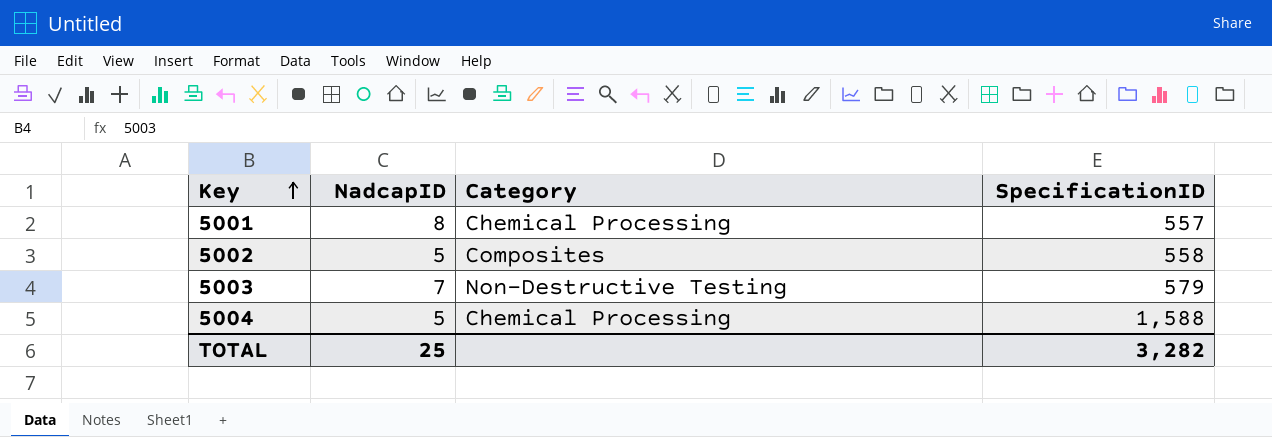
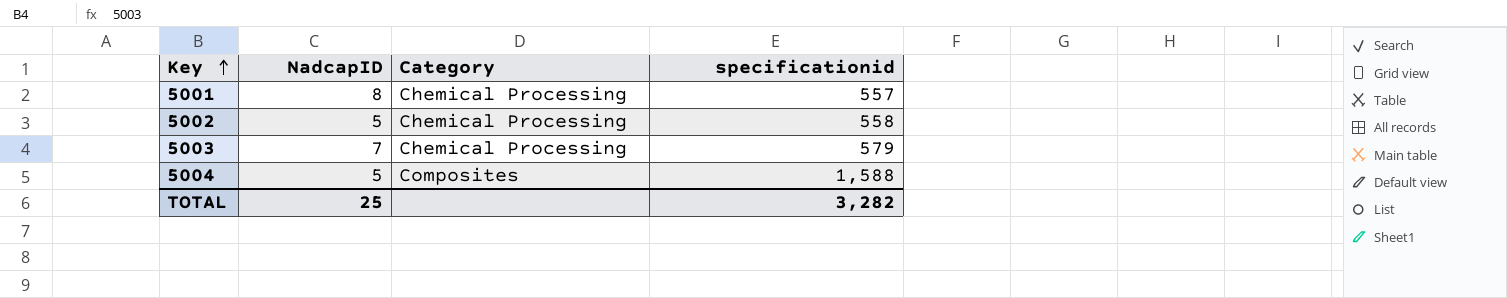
column name: SpecificationID -> specificationid
5002 | Category: Composites -> Chemical Processing
5003 | Category: Non-Destructive Testing -> Chemical Processing
5004 | Category: Chemical Processing -> Composites

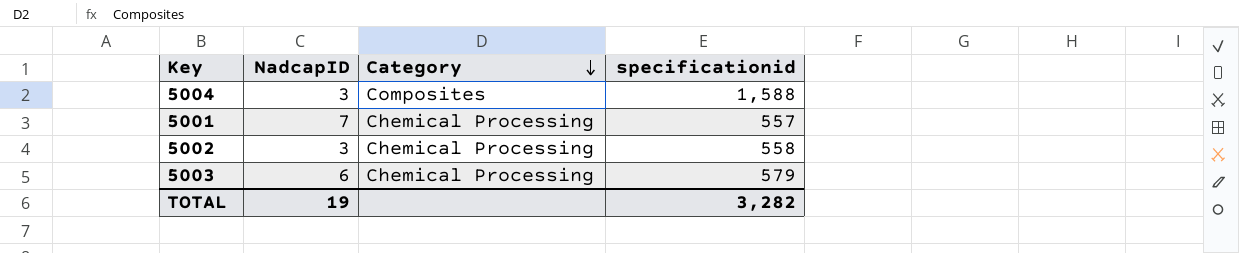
row order: Key ascending -> Category descending
5004 | NadcapID: 5 -> 3
5001 | NadcapID: 8 -> 7
5002 | NadcapID: 5 -> 3
5003 | NadcapID: 7 -> 6
TOTAL | NadcapID: 25 -> 19

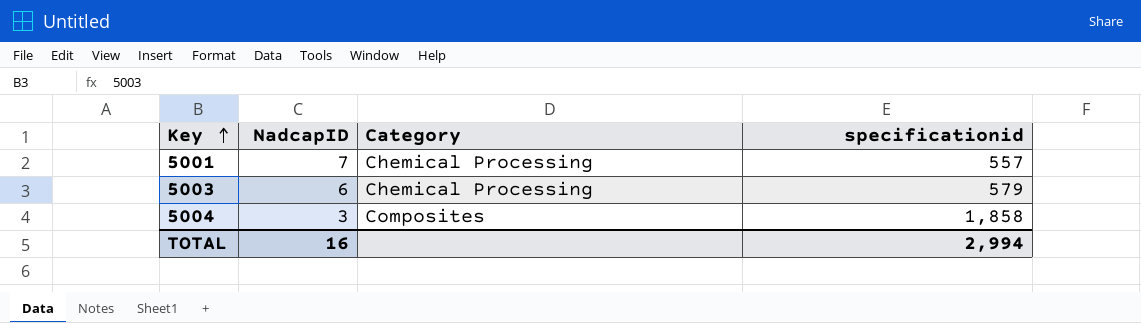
row order: Category descending -> Key ascending
row 5002: 3 | Chemical Processing | 558 -> none
5004 | specificationid: 1,588 -> 1,858
TOTAL | NadcapID: 19 -> 16
TOTAL | specificationid: 3,282 -> 2,994

